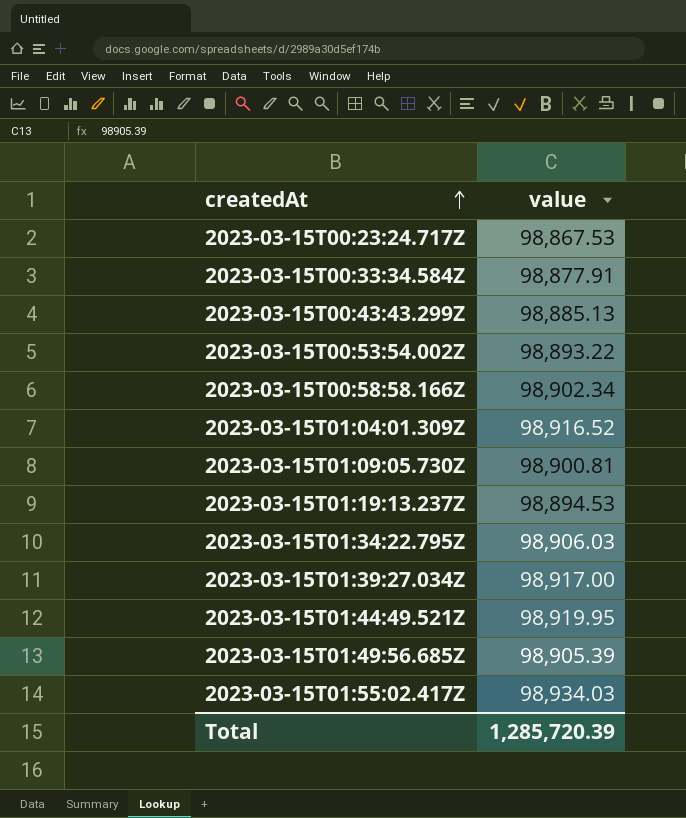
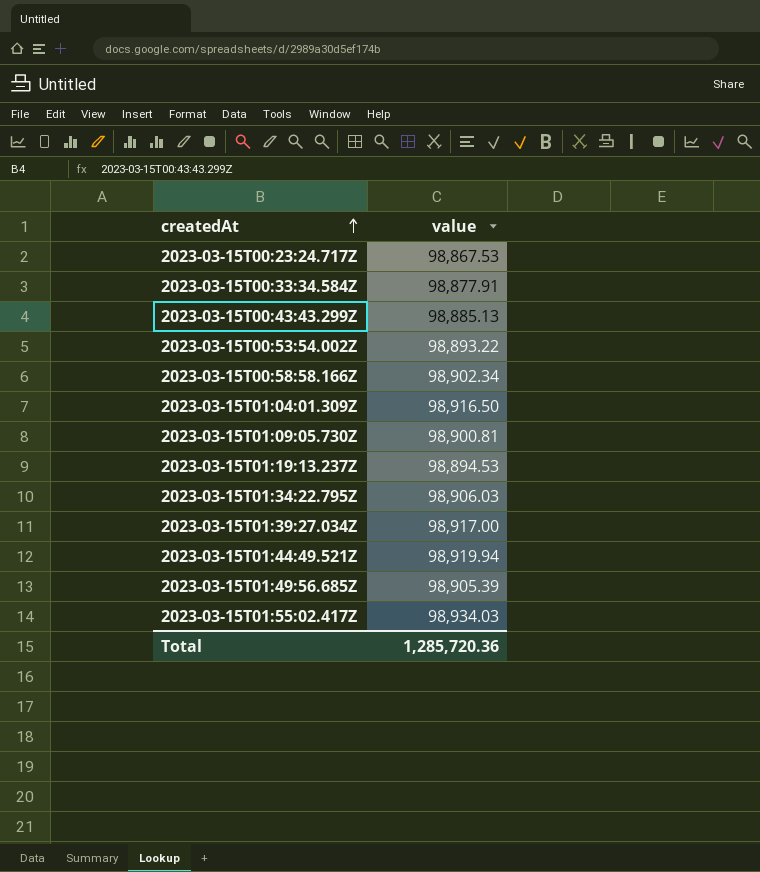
2023-03-15T01:04:01.309Z | value: 98,916.52 -> 98,916.50
2023-03-15T01:44:49.521Z | value: 98,919.95 -> 98,919.94
Total | value: 1,285,720.39 -> 1,285,720.36

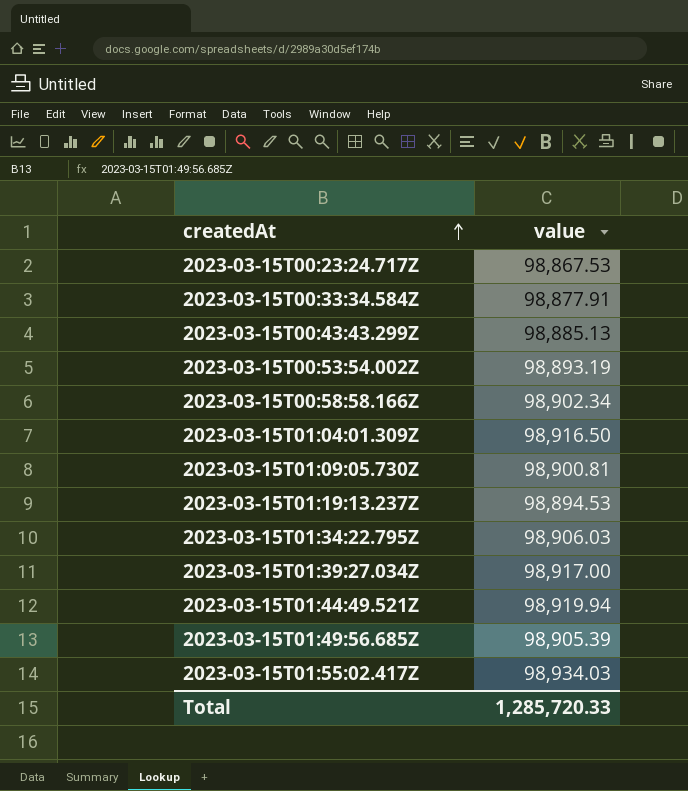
2023-03-15T00:53:54.002Z | value: 98,893.22 -> 98,893.19
Total | value: 1,285,720.36 -> 1,285,720.33

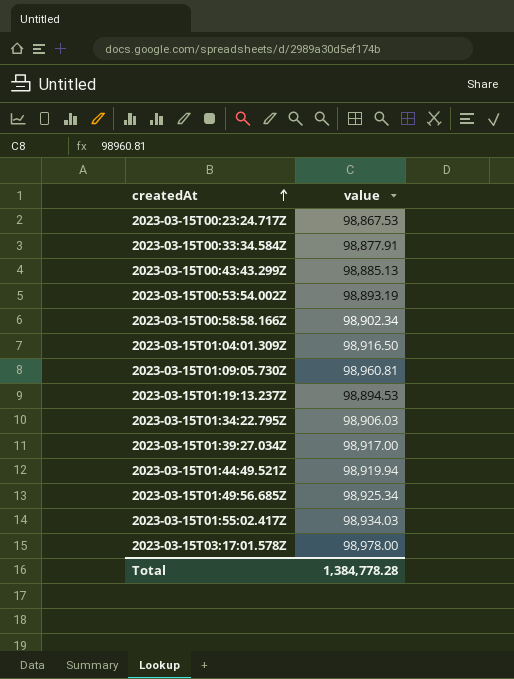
2023-03-15T01:09:05.730Z | value: 98,900.81 -> 98,960.81
2023-03-15T01:49:56.685Z | value: 98,905.39 -> 98,925.34
row 2023-03-15T03:17:01.578Z: none -> 98,978.00
Total | value: 1,285,720.33 -> 1,384,778.28

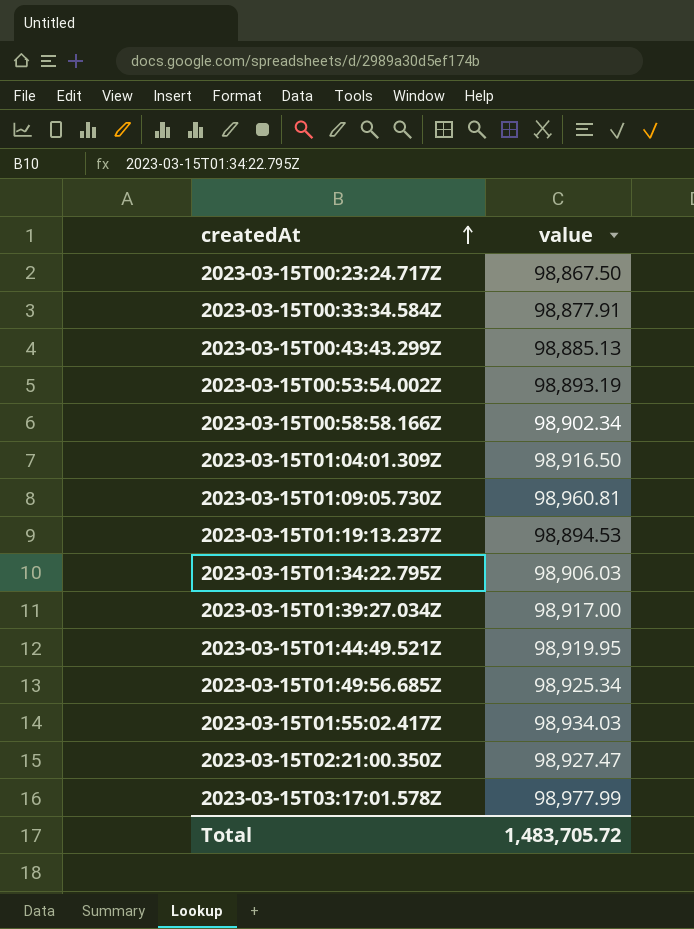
2023-03-15T00:23:24.717Z | value: 98,867.53 -> 98,867.50
2023-03-15T01:44:49.521Z | value: 98,919.94 -> 98,919.95
row 2023-03-15T02:21:00.350Z: none -> 98,927.47
2023-03-15T03:17:01.578Z | value: 98,978.00 -> 98,977.99
Total | value: 1,384,778.28 -> 1,483,705.72

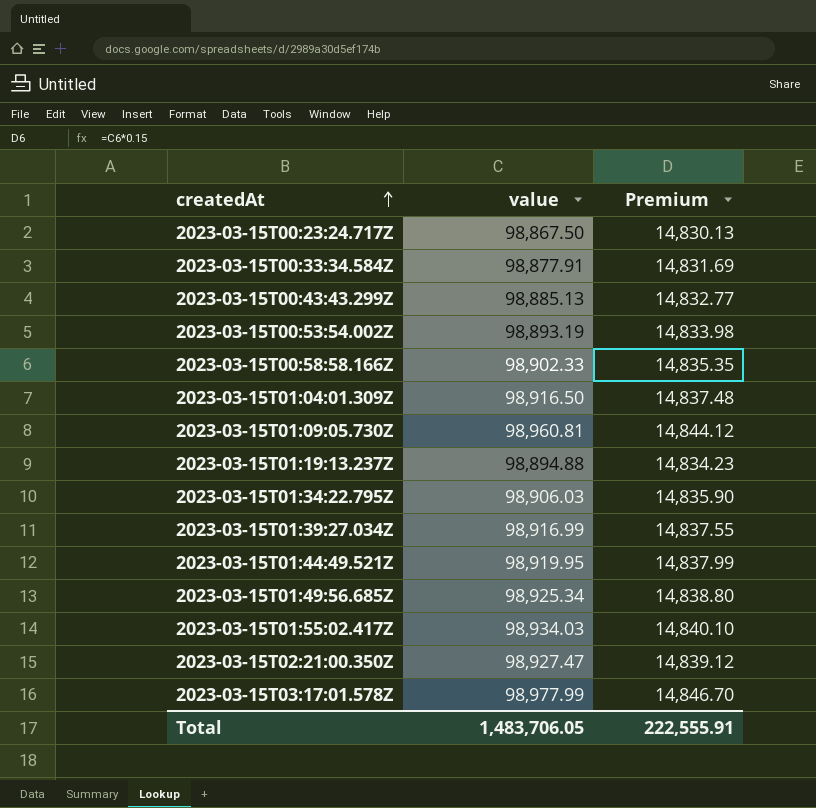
column Premium | formula: none -> [value] * 0.15
2023-03-15T00:58:58.166Z | value: 98,902.34 -> 98,902.33
2023-03-15T01:19:13.237Z | value: 98,894.53 -> 98,894.88
2023-03-15T01:39:27.034Z | value: 98,917.00 -> 98,916.99
Total | value: 1,483,705.72 -> 1,483,706.05

